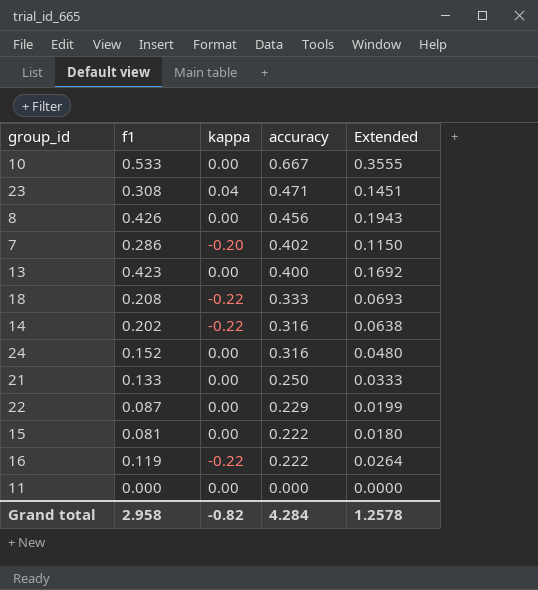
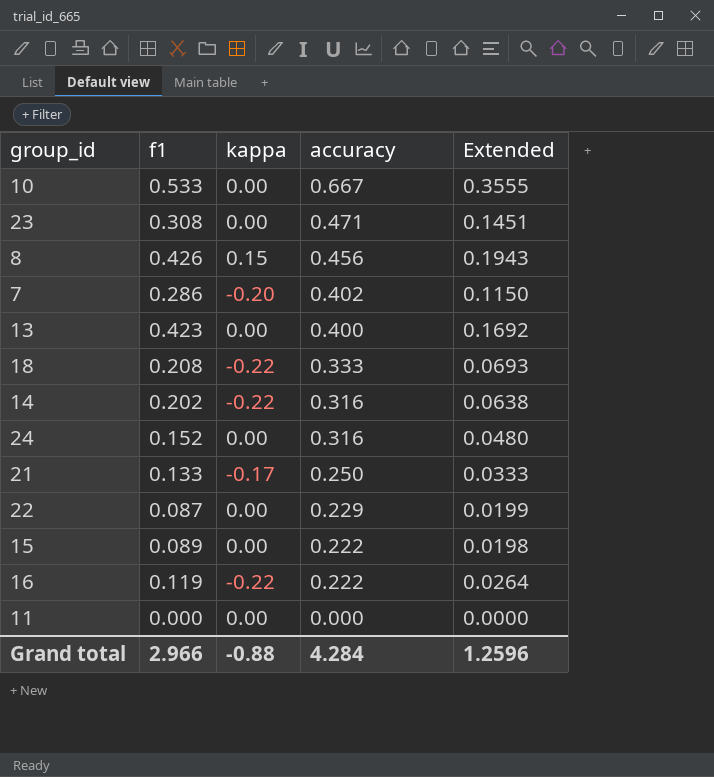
23 | kappa: 0.04 -> 0.00
8 | kappa: 0.00 -> 0.15
21 | kappa: 0.00 -> -0.17
15 | f1: 0.081 -> 0.089
15 | Extended: 0.0180 -> 0.0198
Grand total | f1: 2.958 -> 2.966
Grand total | kappa: -0.82 -> -0.88
Grand total | Extended: 1.2578 -> 1.2596

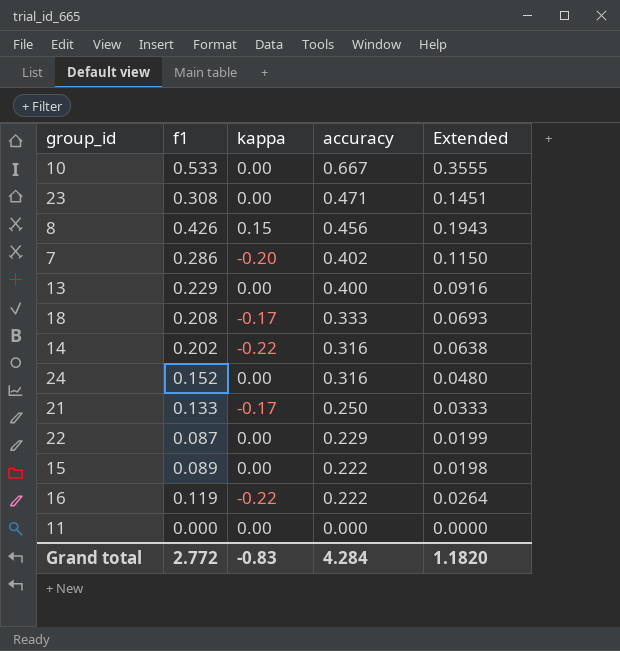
13 | f1: 0.423 -> 0.229
13 | Extended: 0.1692 -> 0.0916
18 | kappa: -0.22 -> -0.17
Grand total | f1: 2.966 -> 2.772
Grand total | kappa: -0.88 -> -0.83
Grand total | Extended: 1.2596 -> 1.1820

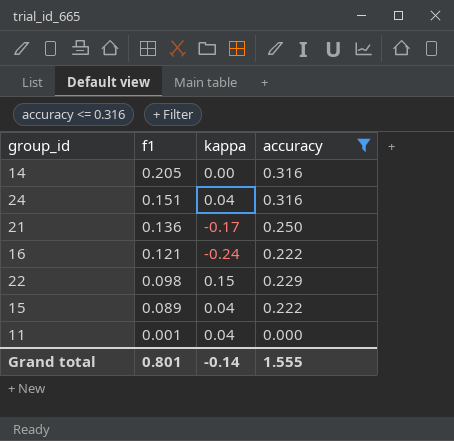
filter: none -> accuracy <= 0.316
row order: accuracy descending -> f1 descending
column Extended | formula: [f1] * [accuracy] -> none
14 | f1: 0.202 -> 0.205
14 | kappa: -0.22 -> 0.00
24 | f1: 0.152 -> 0.151
24 | kappa: 0.00 -> 0.04
21 | f1: 0.133 -> 0.136
16 | f1: 0.119 -> 0.121
16 | kappa: -0.22 -> -0.24
22 | f1: 0.087 -> 0.098
22 | kappa: 0.00 -> 0.15
15 | kappa: 0.00 -> 0.04
11 | f1: 0.000 -> 0.001
11 | kappa: 0.00 -> 0.04
Grand total | f1: 2.772 -> 0.801
Grand total | kappa: -0.83 -> -0.14
Grand total | accuracy: 4.284 -> 1.555

